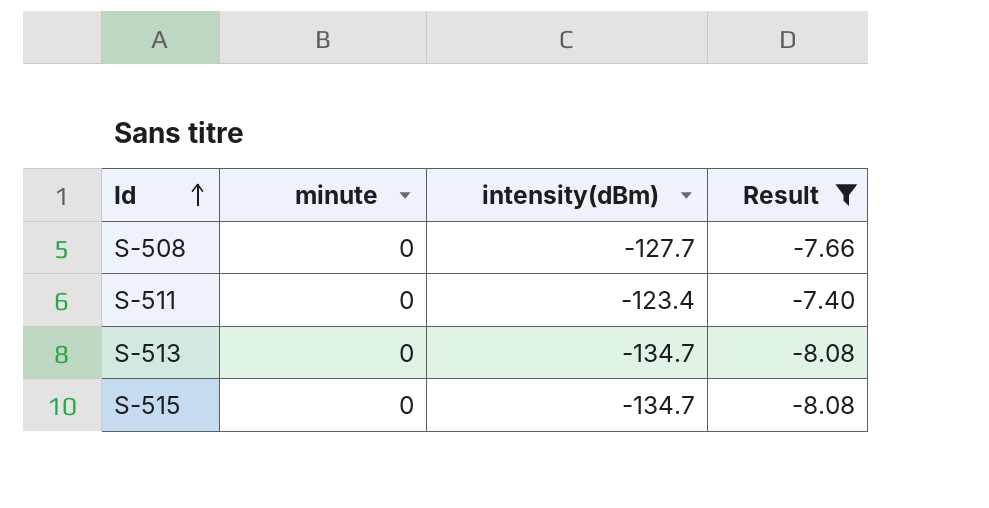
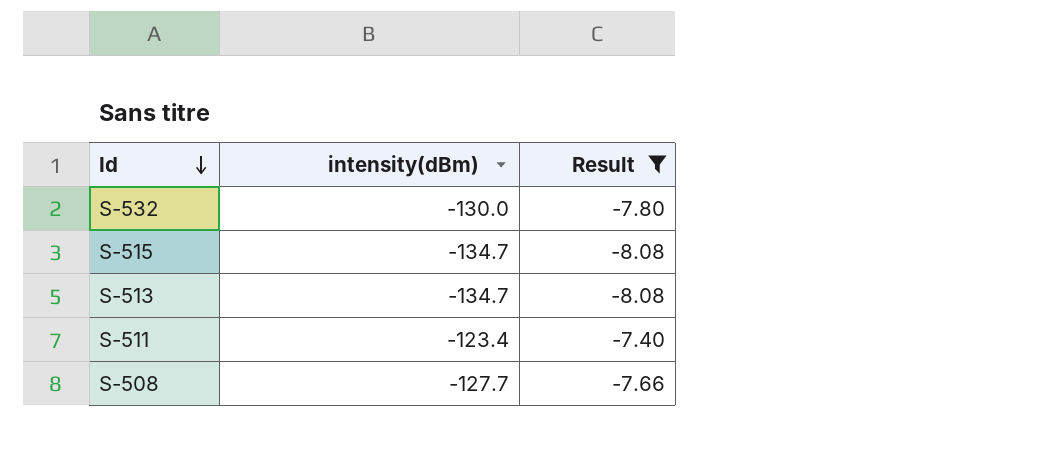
row order: Id ascending -> Id descending
column minute | position: 2 -> none
row S-532: none -> -130.0 | -7.80

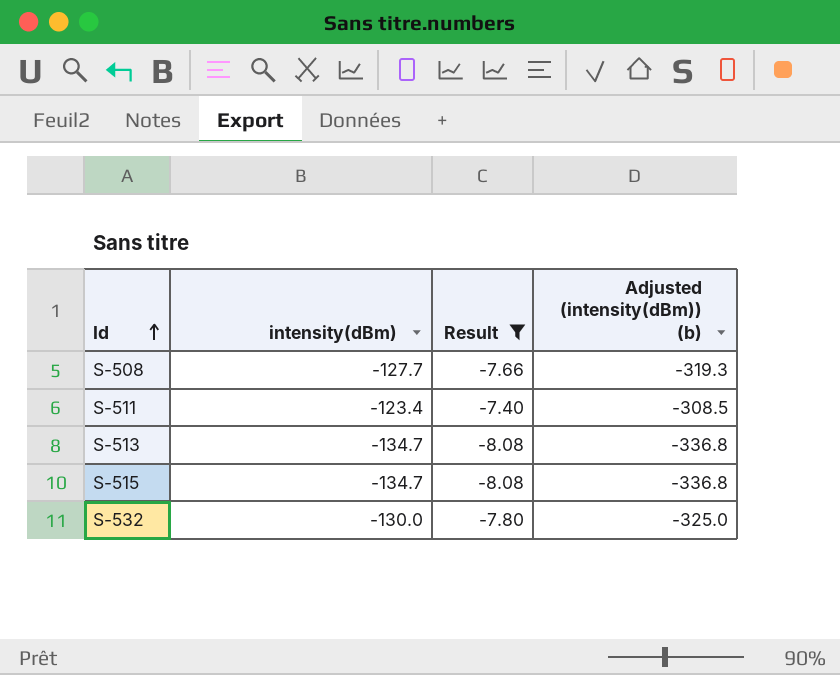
row order: Id descending -> Id ascending
column Adjusted (intensity(dBm)) (b) | formula: none -> [intensity(dBm)] * 2.5

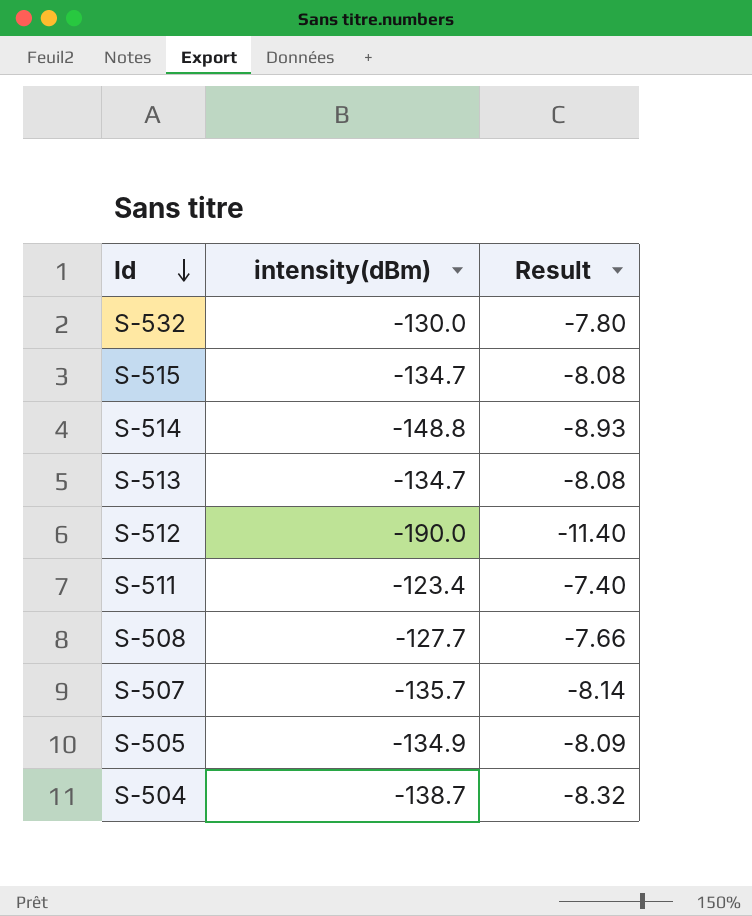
filter: Result >= -8.08 -> none
row order: Id ascending -> Id descending
column Adjusted (intensity(dBm)) (b) | formula: [intensity(dBm)] * 2.5 -> none

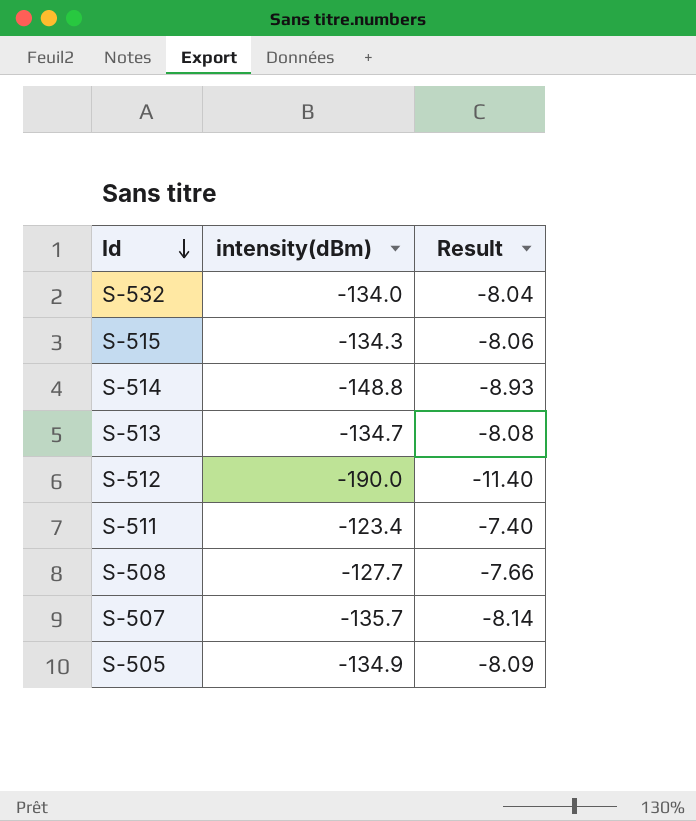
row S-504: -138.7 | -8.32 -> none
S-532 | intensity(dBm): -130.0 -> -134.0
S-532 | Result: -7.80 -> -8.04
S-515 | intensity(dBm): -134.7 -> -134.3
S-515 | Result: -8.08 -> -8.06

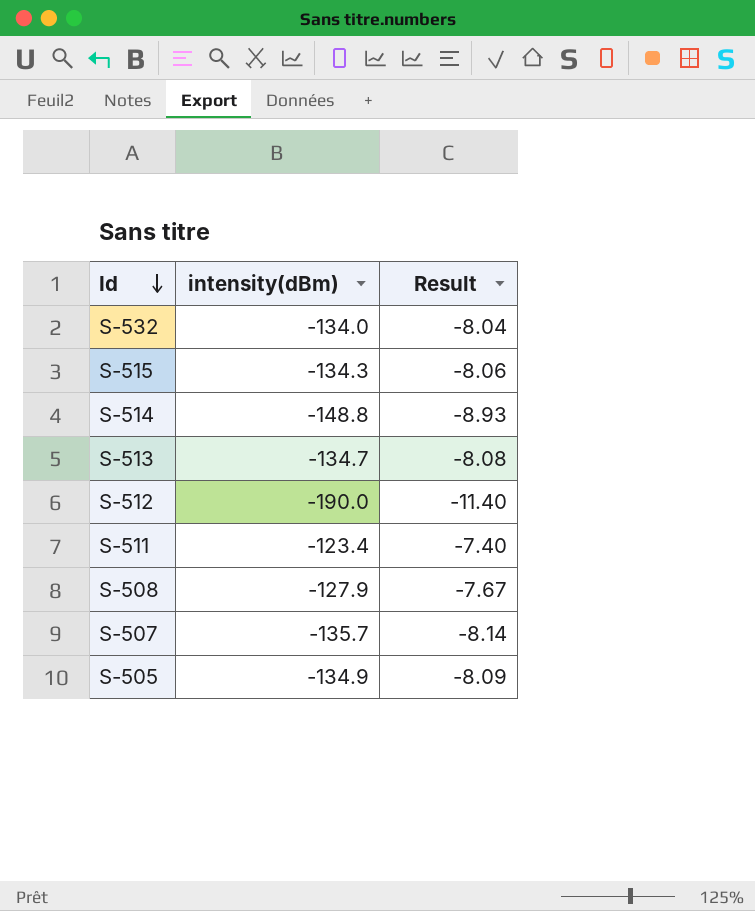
S-508 | intensity(dBm): -127.7 -> -127.9
S-508 | Result: -7.66 -> -7.67

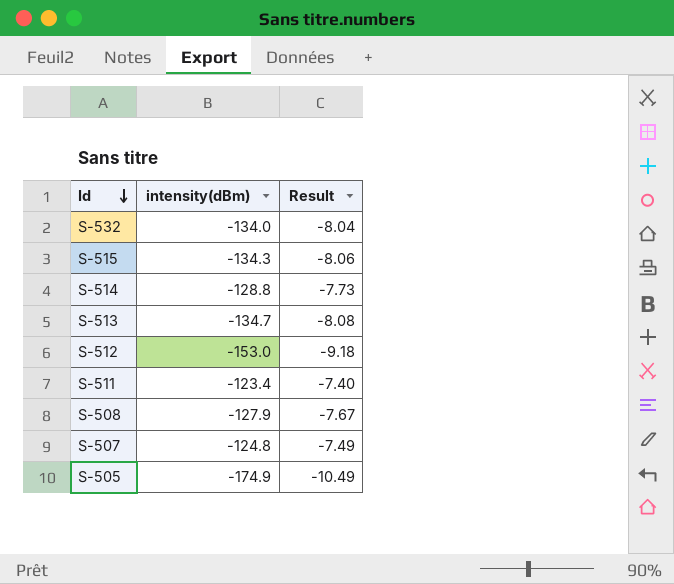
S-514 | intensity(dBm): -148.8 -> -128.8
S-514 | Result: -8.93 -> -7.73
S-512 | intensity(dBm): -190.0 -> -153.0
S-512 | Result: -11.40 -> -9.18
S-507 | intensity(dBm): -135.7 -> -124.8
S-507 | Result: -8.14 -> -7.49
S-505 | intensity(dBm): -134.9 -> -174.9
S-505 | Result: -8.09 -> -10.49

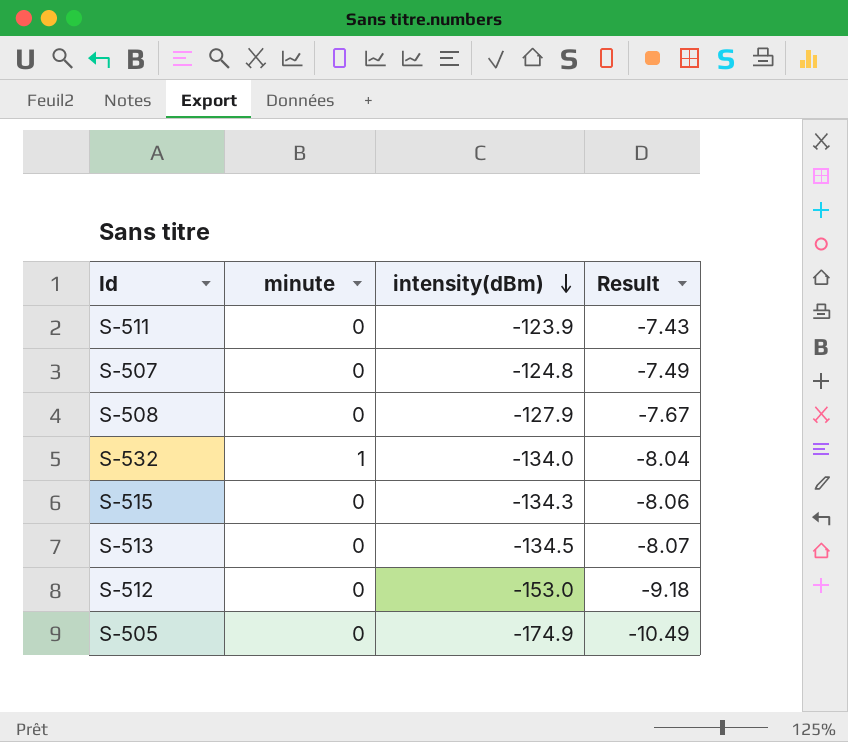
row order: Id descending -> intensity(dBm) descending
column minute | position: none -> 2
row S-514: -128.8 | -7.73 -> none
S-511 | intensity(dBm): -123.4 -> -123.9
S-511 | Result: -7.40 -> -7.43
S-513 | intensity(dBm): -134.7 -> -134.5
S-513 | Result: -8.08 -> -8.07

